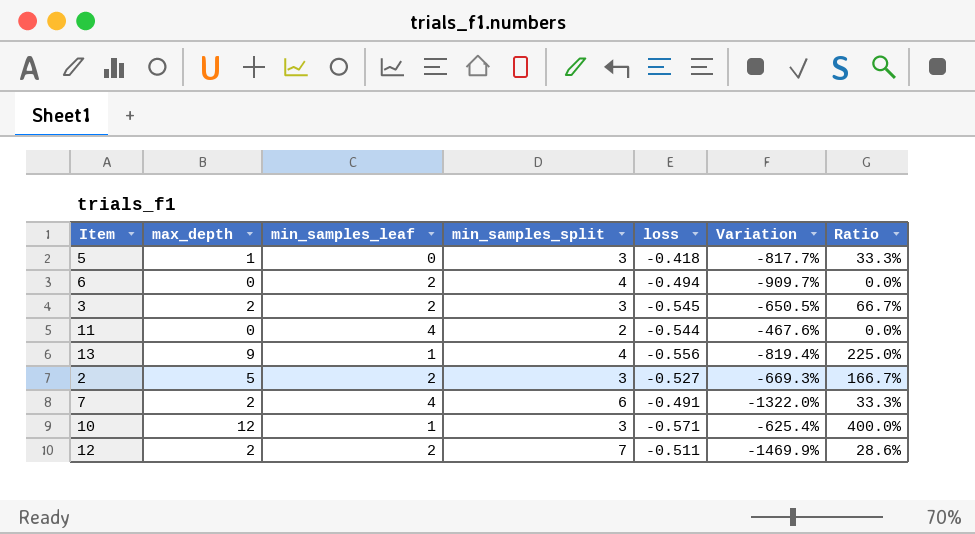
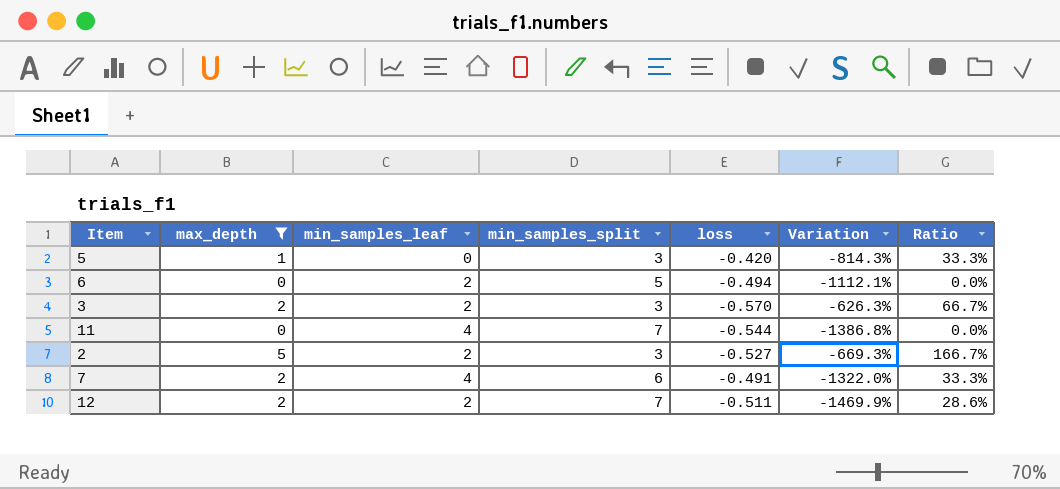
filter: none -> max_depth <= 5
5 | loss: -0.418 -> -0.420
5 | Variation: -817.7% -> -814.3%
6 | min_samples_split: 4 -> 5
6 | Variation: -909.7% -> -1112.1%
3 | loss: -0.545 -> -0.570
3 | Variation: -650.5% -> -626.3%
11 | min_samples_split: 2 -> 7
11 | Variation: -467.6% -> -1386.8%

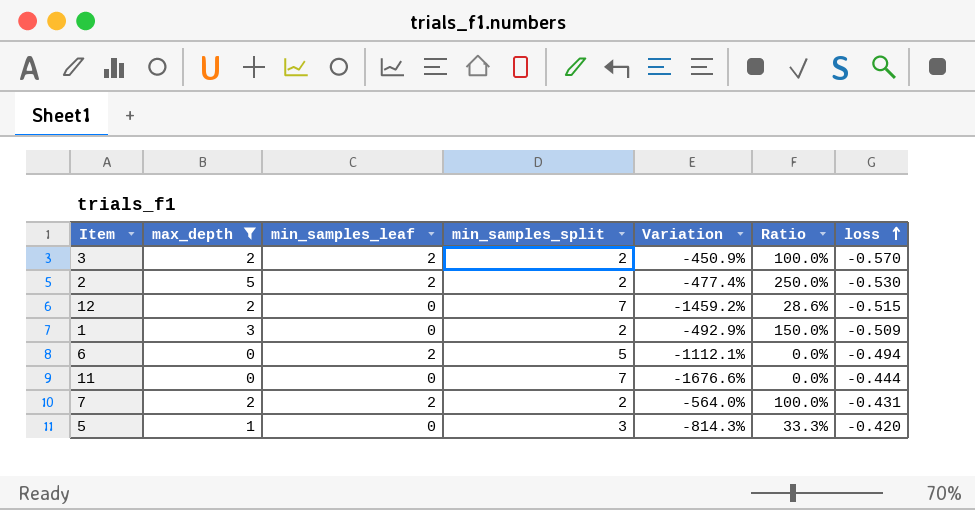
row order: none -> loss ascending
column loss | position: 5 -> 7
3 | min_samples_split: 3 -> 2
3 | Variation: -626.3% -> -450.9%
3 | Ratio: 66.7% -> 100.0%
2 | min_samples_split: 3 -> 2
2 | Variation: -669.3% -> -477.4%
2 | Ratio: 166.7% -> 250.0%
2 | loss: -0.527 -> -0.530
12 | min_samples_leaf: 2 -> 0
12 | Variation: -1469.9% -> -1459.2%
12 | loss: -0.511 -> -0.515
row 1: none -> 3 | 0 | 2 | -492.9% | 150.0% | -0.509
11 | min_samples_leaf: 4 -> 0
11 | Variation: -1386.8% -> -1676.6%
11 | loss: -0.544 -> -0.444
7 | min_samples_leaf: 4 -> 2
7 | min_samples_split: 6 -> 2
7 | Variation: -1322.0% -> -564.0%
7 | Ratio: 33.3% -> 100.0%
7 | loss: -0.491 -> -0.431

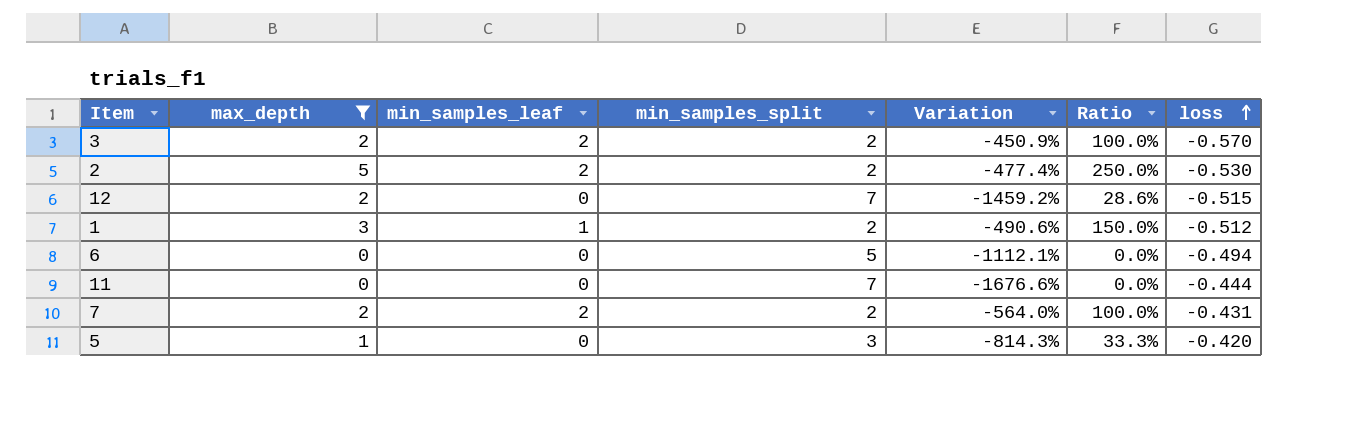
1 | min_samples_leaf: 0 -> 1
1 | Variation: -492.9% -> -490.6%
1 | loss: -0.509 -> -0.512
6 | min_samples_leaf: 2 -> 0

